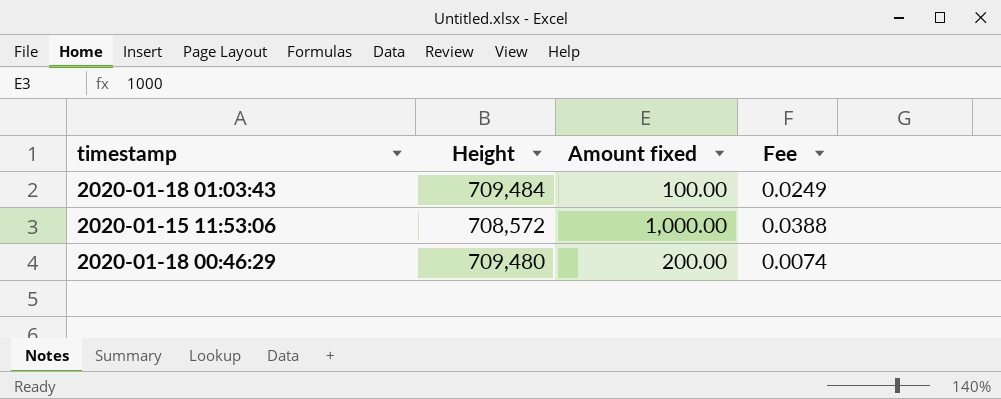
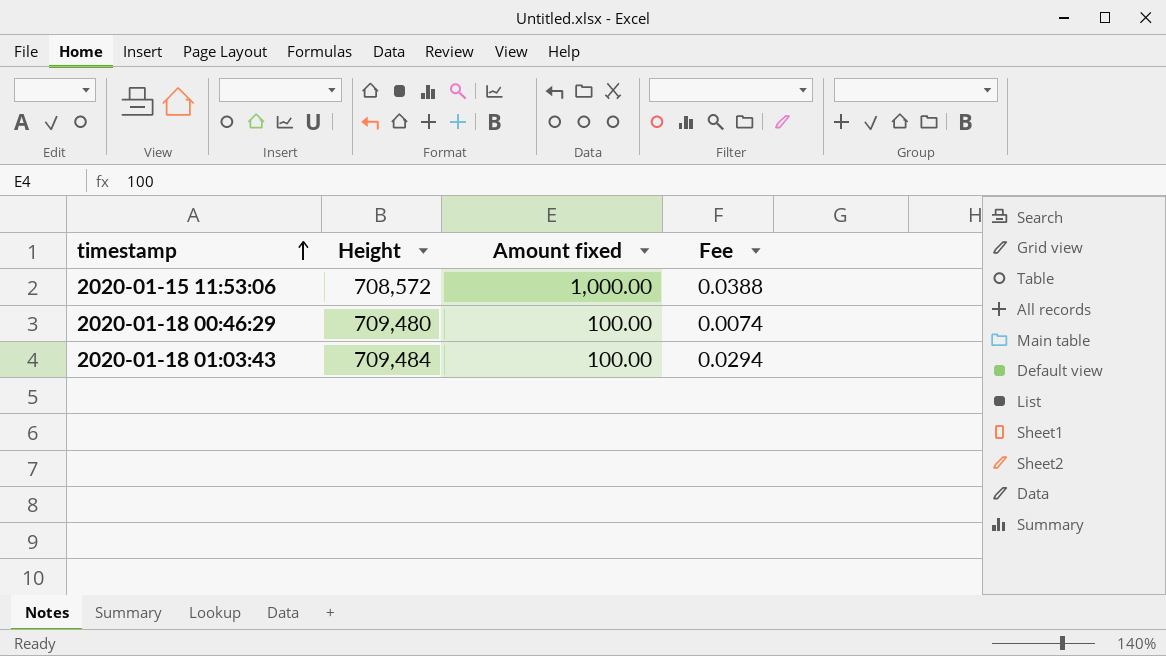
row order: none -> timestamp ascending
2020-01-18 00:46:29 | Amount fixed: 200.00 -> 100.00
2020-01-18 01:03:43 | Fee: 0.0249 -> 0.0294

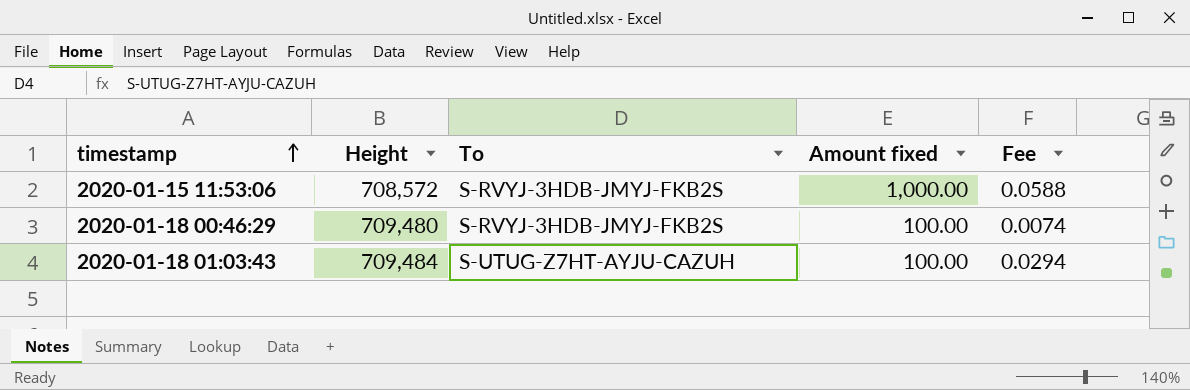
column To | position: none -> 3
2020-01-15 11:53:06 | Fee: 0.0388 -> 0.0588

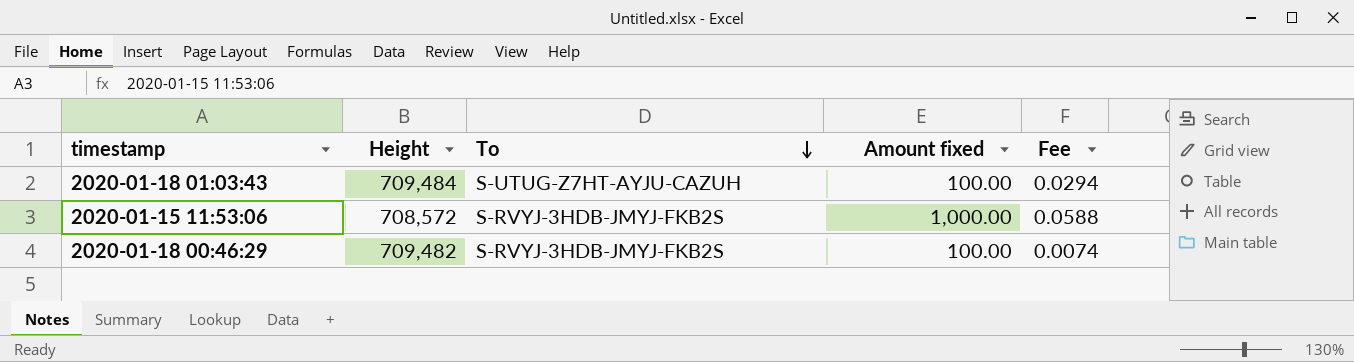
row order: timestamp ascending -> To descending
2020-01-18 00:46:29 | Height: 709,480 -> 709,482

